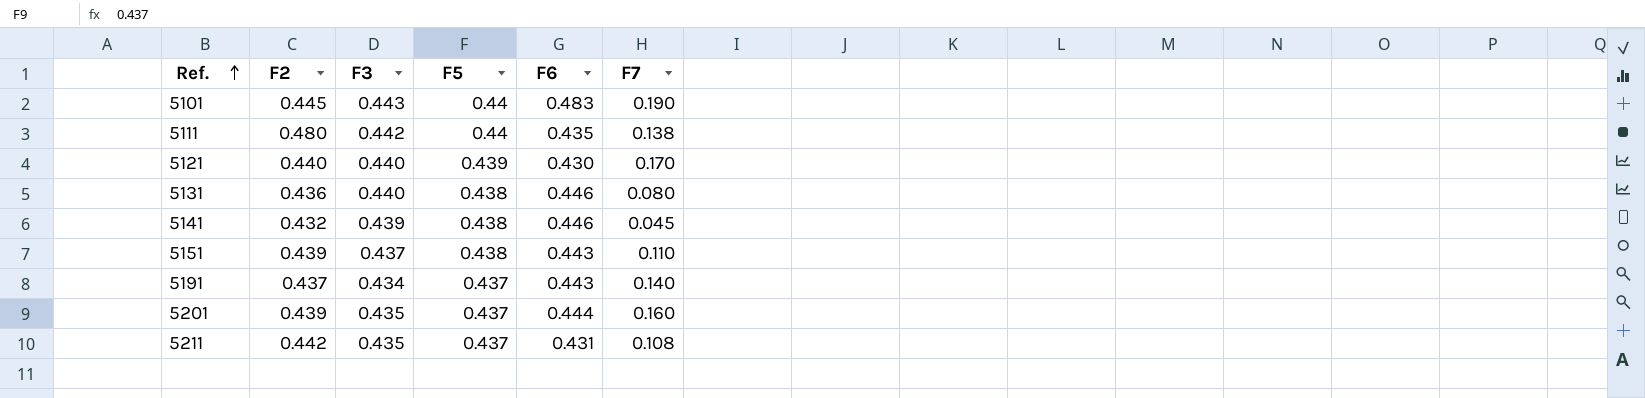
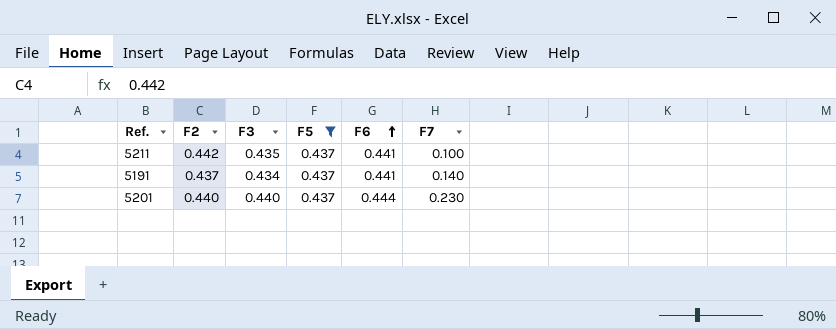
filter: none -> F5 = 0.437
row order: Ref. ascending -> F6 ascending
5211 | F6: 0.431 -> 0.441
5211 | F7: 0.108 -> 0.100
5191 | F6: 0.443 -> 0.441
5201 | F2: 0.439 -> 0.440
5201 | F3: 0.435 -> 0.440
5201 | F7: 0.160 -> 0.230

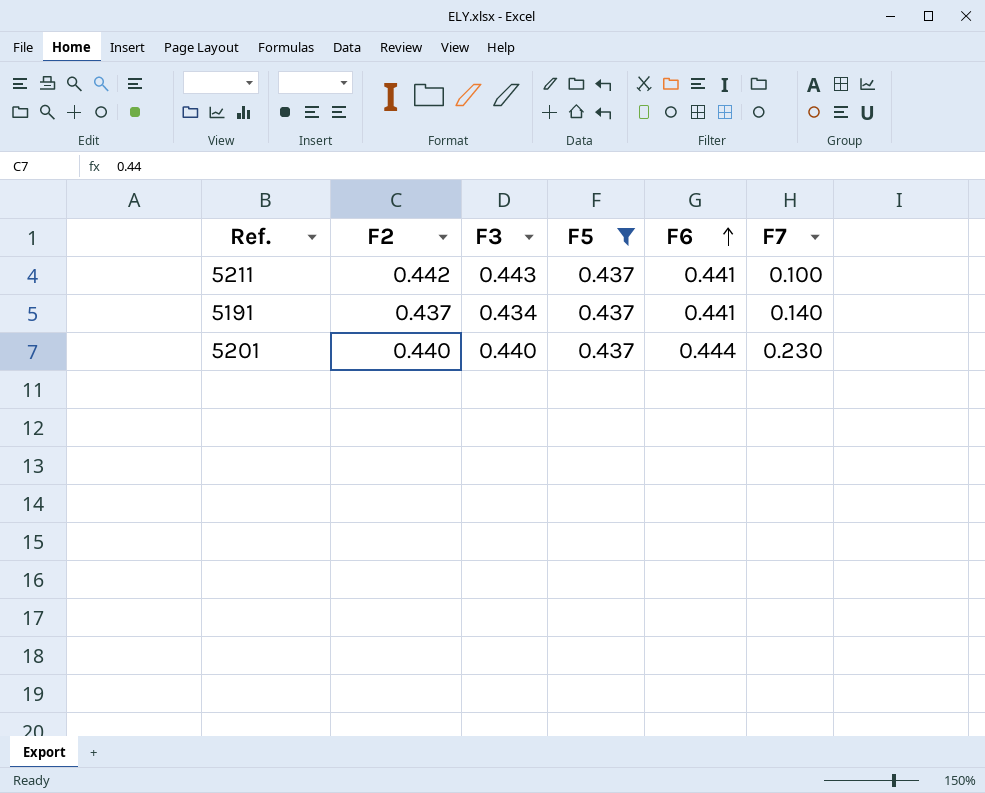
5211 | F3: 0.435 -> 0.443

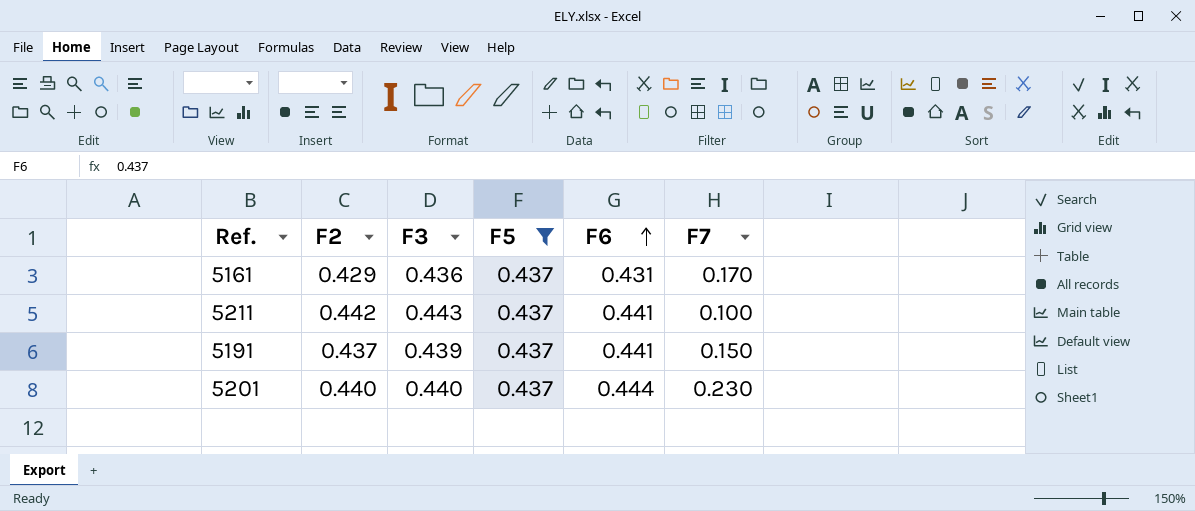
row 5161: none -> 0.429 | 0.436 | 0.437 | 0.431 | 0.170
5191 | F3: 0.434 -> 0.439
5191 | F7: 0.140 -> 0.150

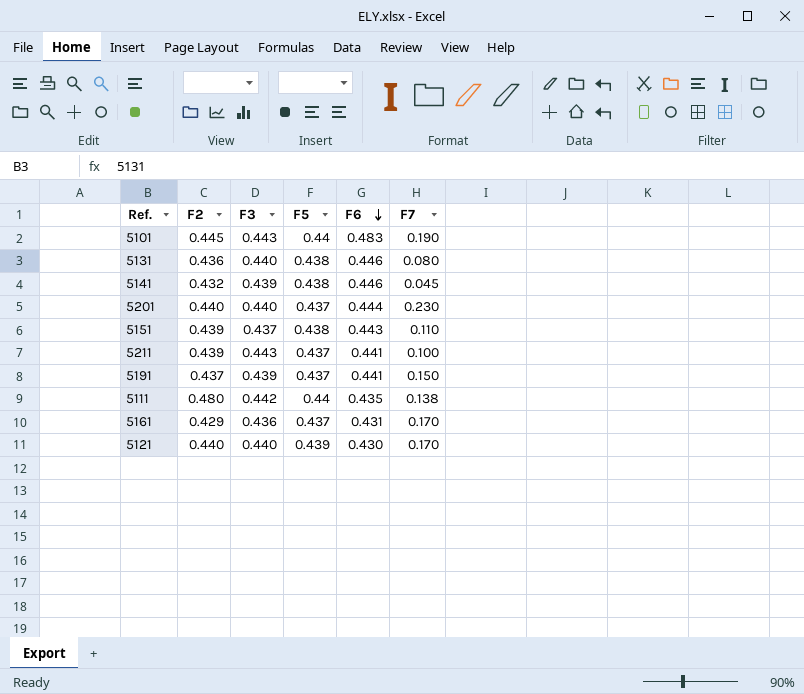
filter: F5 = 0.437 -> none
row order: F6 ascending -> F6 descending
5211 | F2: 0.442 -> 0.439

